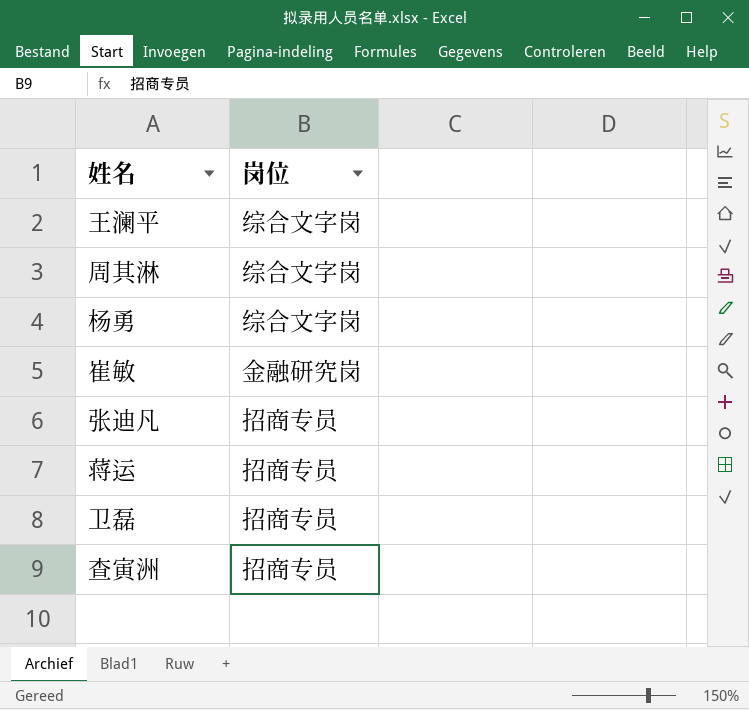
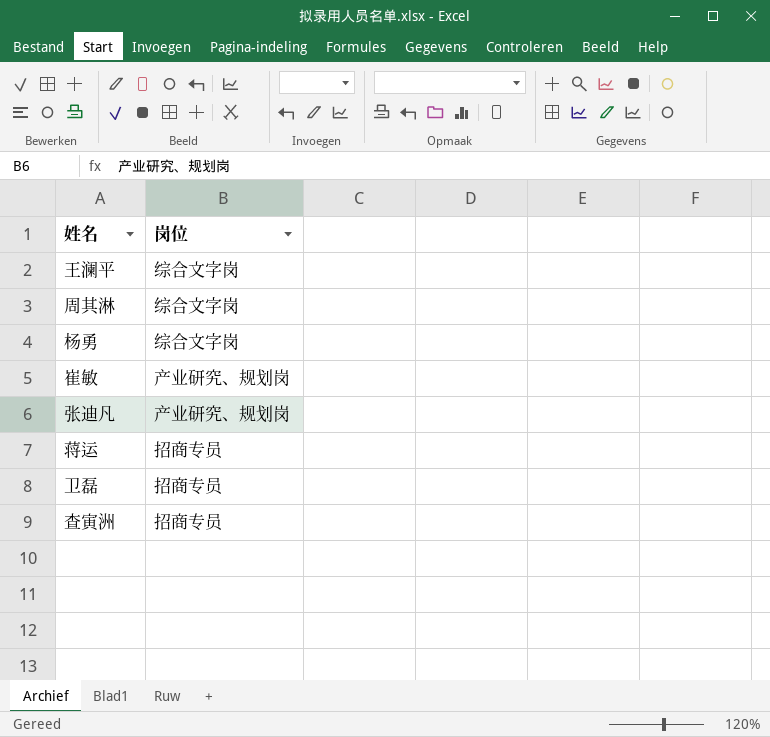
崔敏 | 岗位: 金融研究岗 -> 产业研究、规划岗
张迪凡 | 岗位: 招商专员 -> 产业研究、规划岗

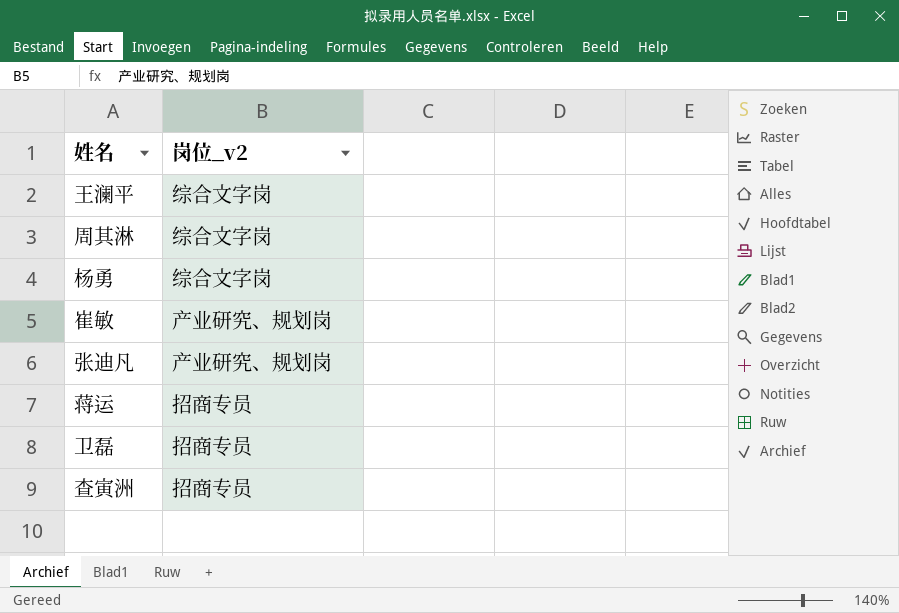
column name: 岗位 -> 岗位_v2

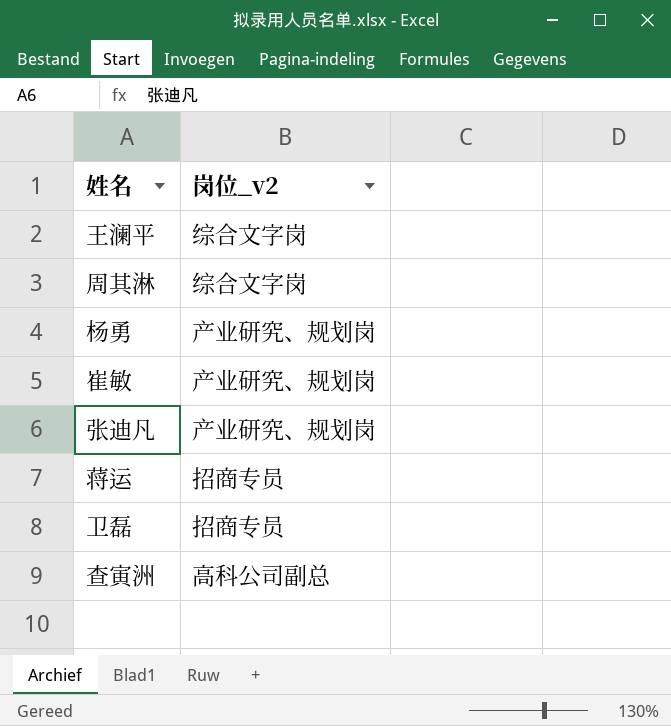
杨勇 | 岗位_v2: 综合文字岗 -> 产业研究、规划岗
查寅洲 | 岗位_v2: 招商专员 -> 高科公司副总

